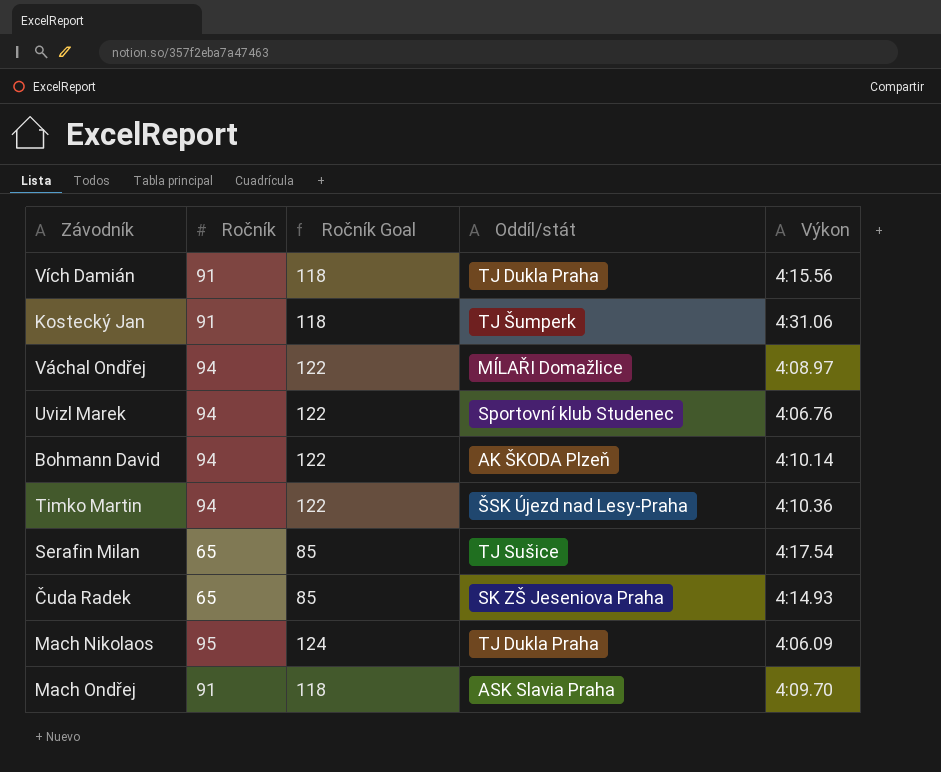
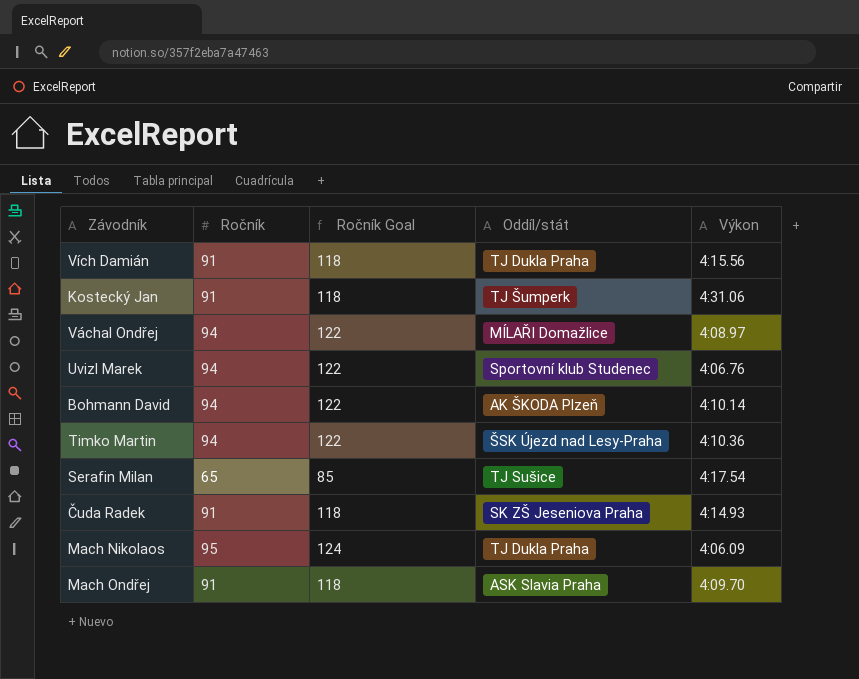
Čuda Radek | Ročník: 65 -> 91
Čuda Radek | Ročník Goal: 85 -> 118

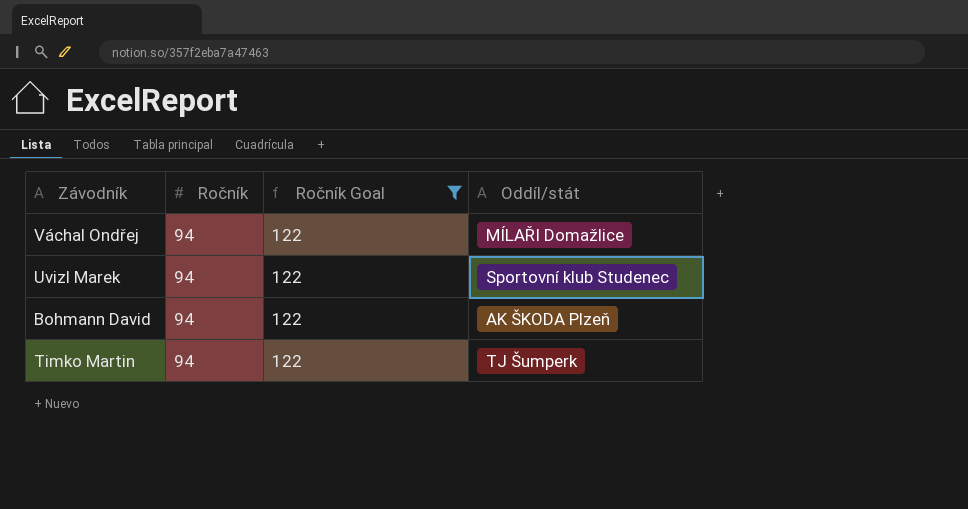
filter: none -> Ročník Goal = 122
column Výkon | position: 5 -> none
Timko Martin | Oddíl/stát: ŠSK Újezd nad Lesy-Praha -> TJ Šumperk

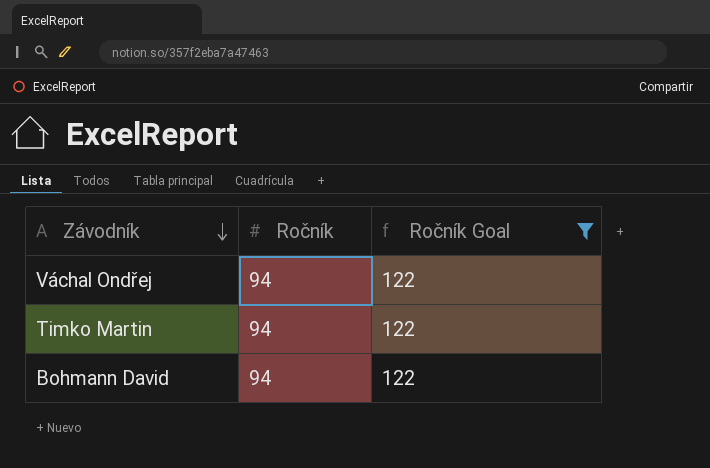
row order: none -> Závodník descending
column Oddíl/stát | position: 4 -> none
row Uvizl Marek: 94 | 122 | Sportovní klub Studenec -> none

